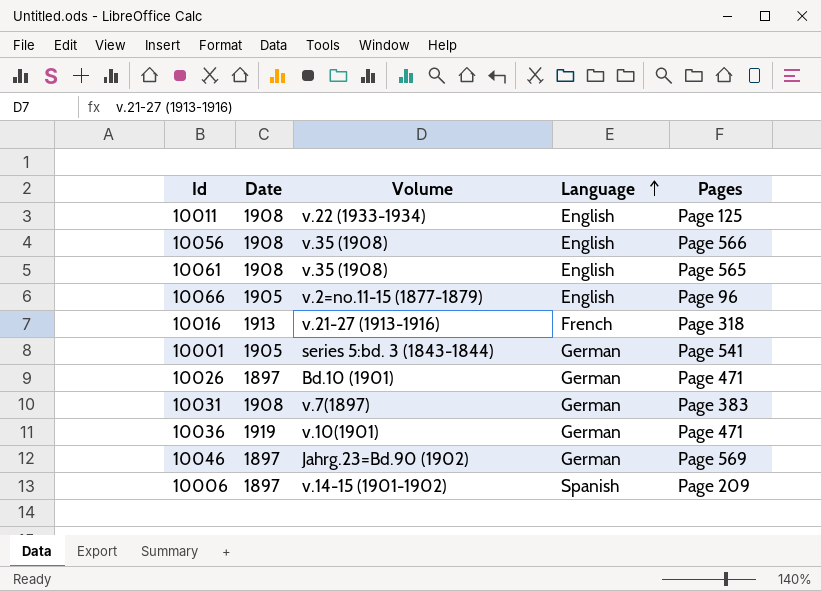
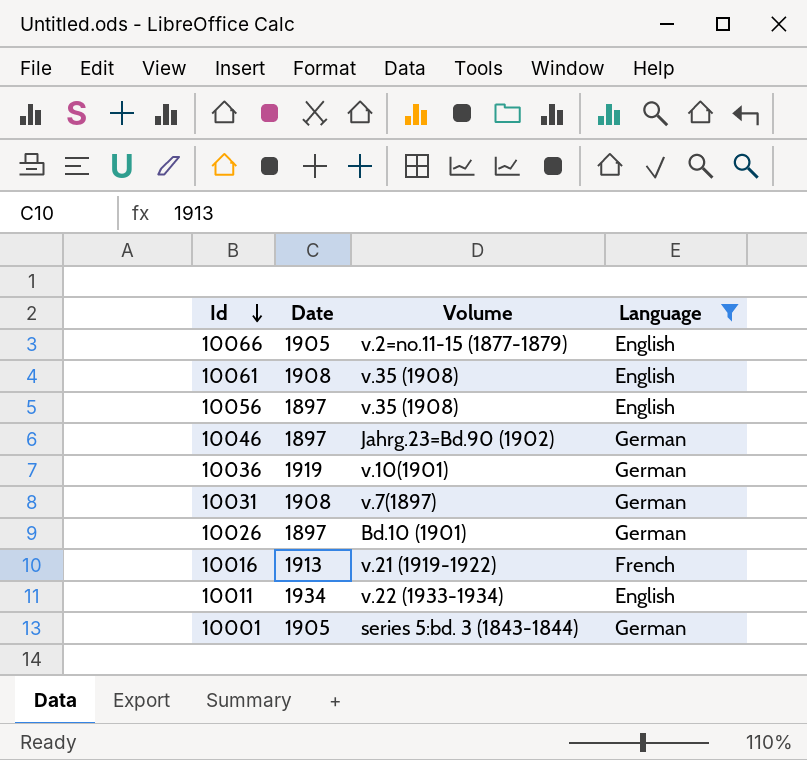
filter: none -> Language != Spanish
row order: Language ascending -> Id descending
column Pages | position: 5 -> none
10056 | Date: 1908 -> 1897
10016 | Volume: v.21-27 (1913-1916) -> v.21 (1919-1922)
10011 | Date: 1908 -> 1934

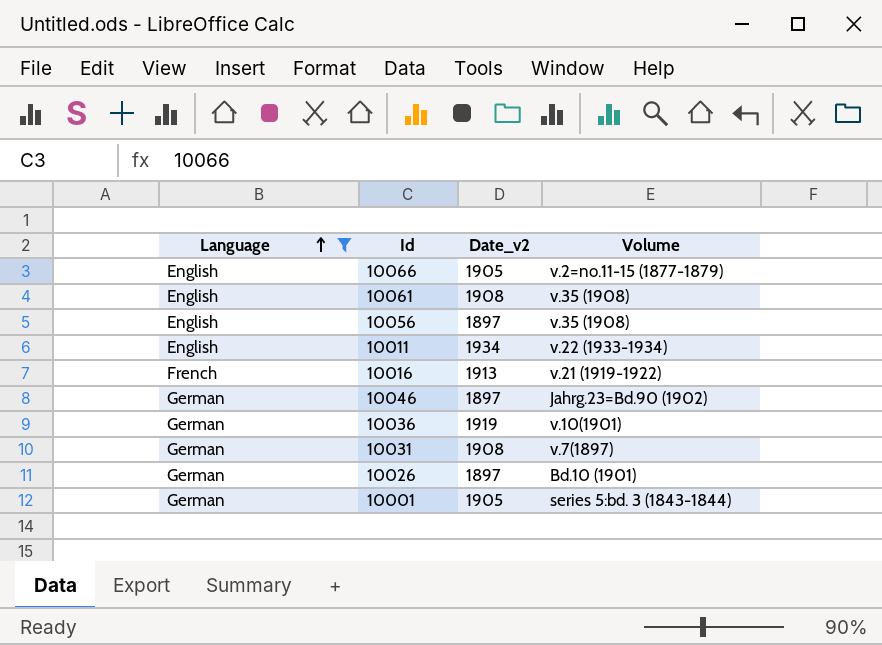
row order: Id descending -> Language ascending
column Language | position: 4 -> 1
column name: Date -> Date_v2

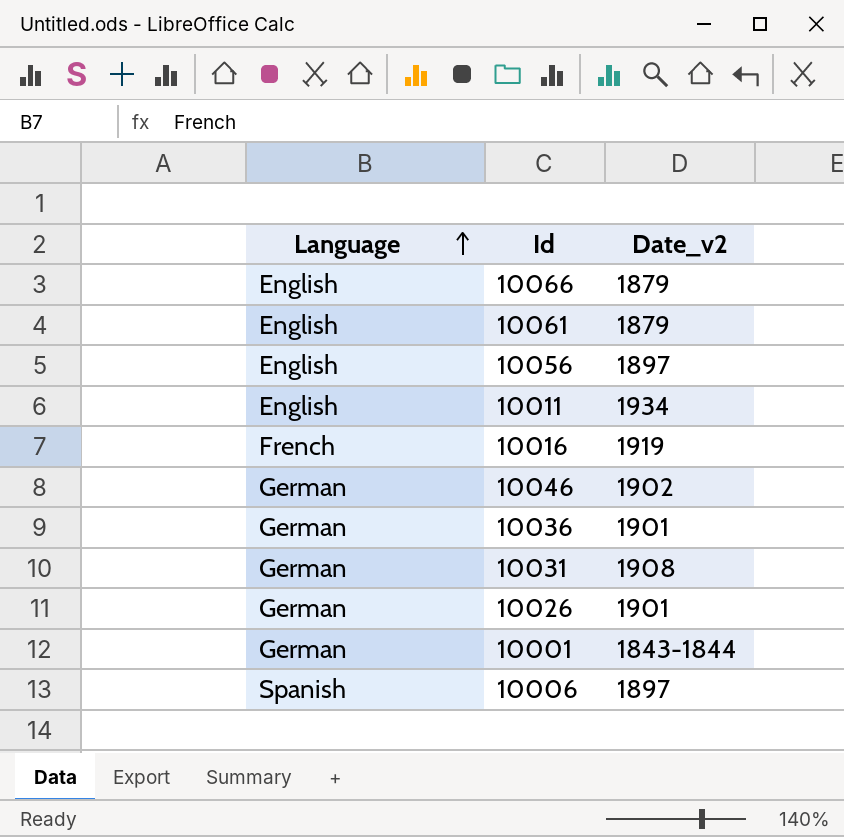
filter: Language != Spanish -> none
column Volume | position: 4 -> none
10066 | Date_v2: 1905 -> 1879
10061 | Date_v2: 1908 -> 1879
10016 | Date_v2: 1913 -> 1919
10046 | Date_v2: 1897 -> 1902
10036 | Date_v2: 1919 -> 1901
10026 | Date_v2: 1897 -> 1901
10001 | Date_v2: 1905 -> 1843-1844

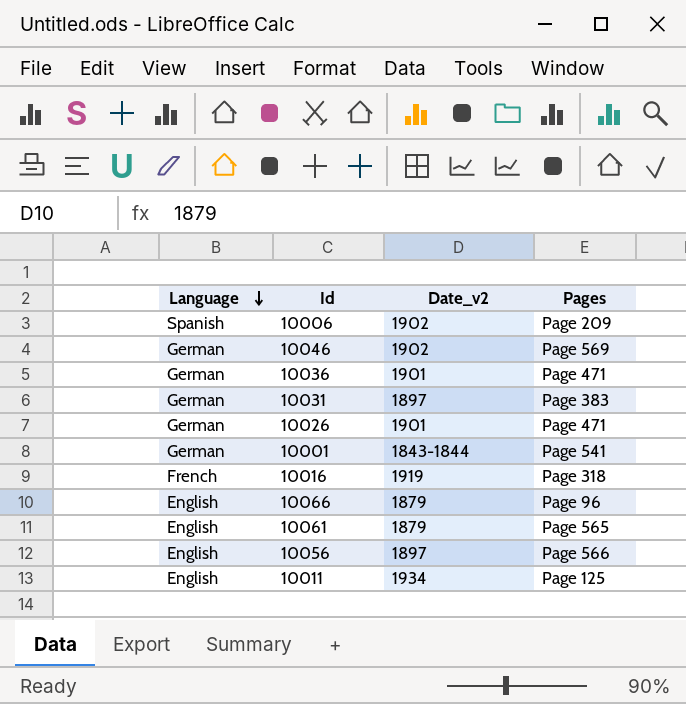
row order: Language ascending -> Language descending
column Pages | position: none -> 4
10006 | Date_v2: 1897 -> 1902
10031 | Date_v2: 1908 -> 1897

